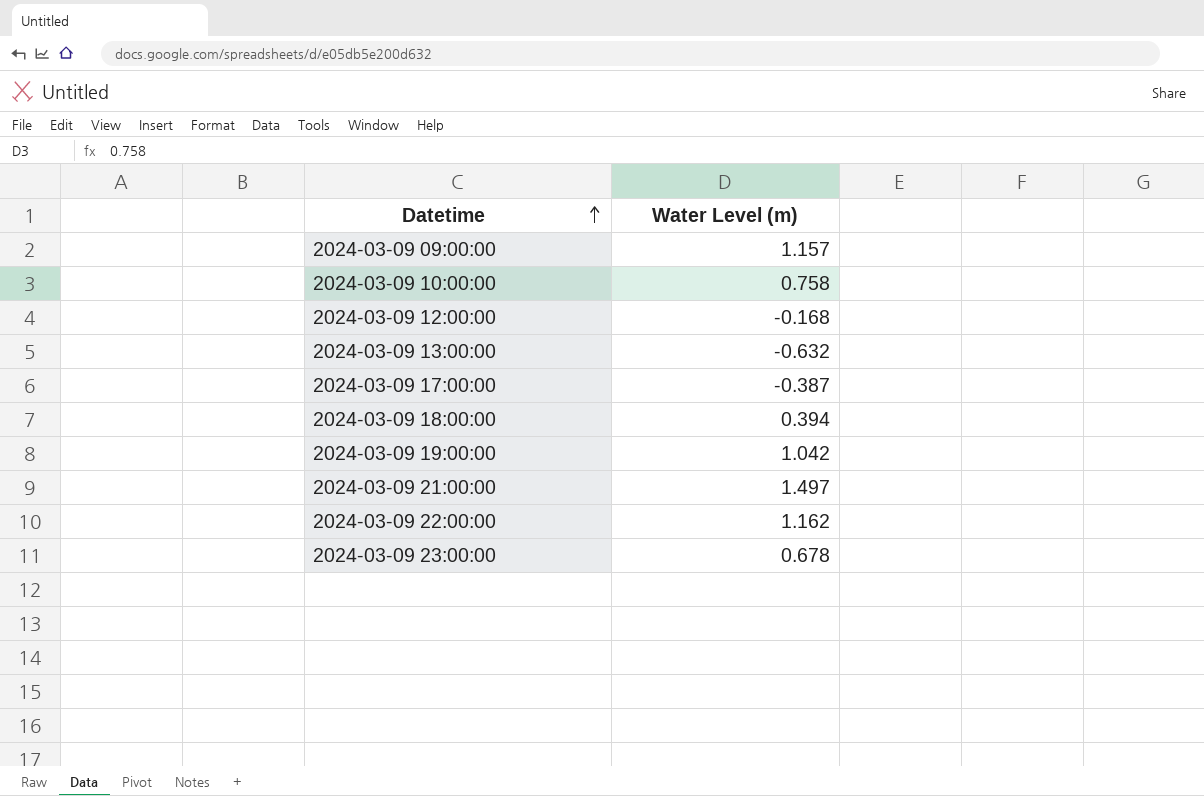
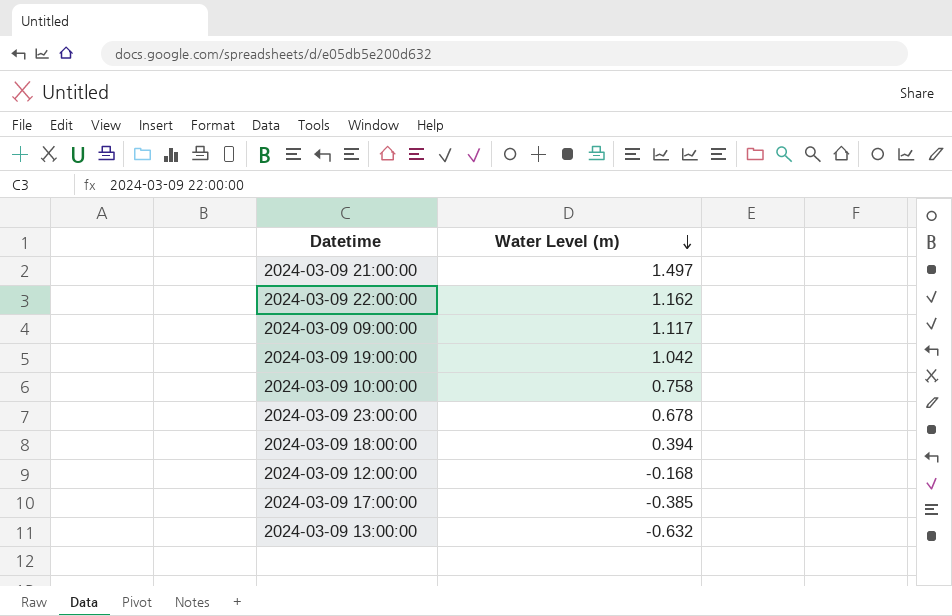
row order: Datetime ascending -> Water Level (m) descending
2024-03-09 09:00:00 | Water Level (m): 1.157 -> 1.117
2024-03-09 17:00:00 | Water Level (m): -0.387 -> -0.385

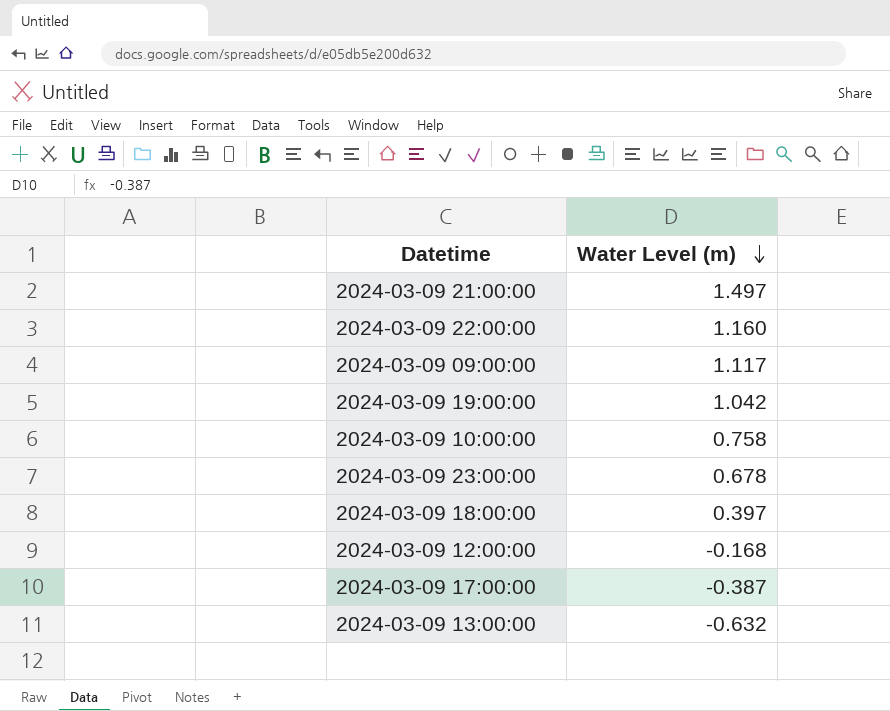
2024-03-09 22:00:00 | Water Level (m): 1.162 -> 1.160
2024-03-09 18:00:00 | Water Level (m): 0.394 -> 0.397
2024-03-09 17:00:00 | Water Level (m): -0.385 -> -0.387

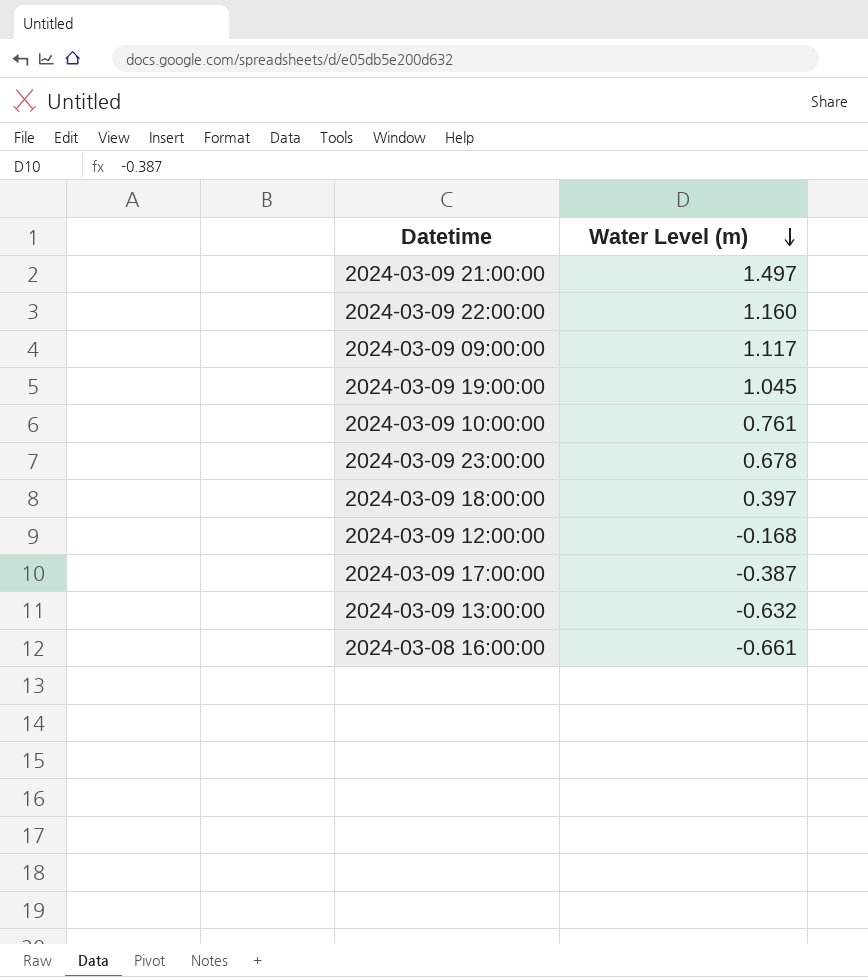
2024-03-09 19:00:00 | Water Level (m): 1.042 -> 1.045
2024-03-09 10:00:00 | Water Level (m): 0.758 -> 0.761
row 2024-03-08 16:00:00: none -> -0.661

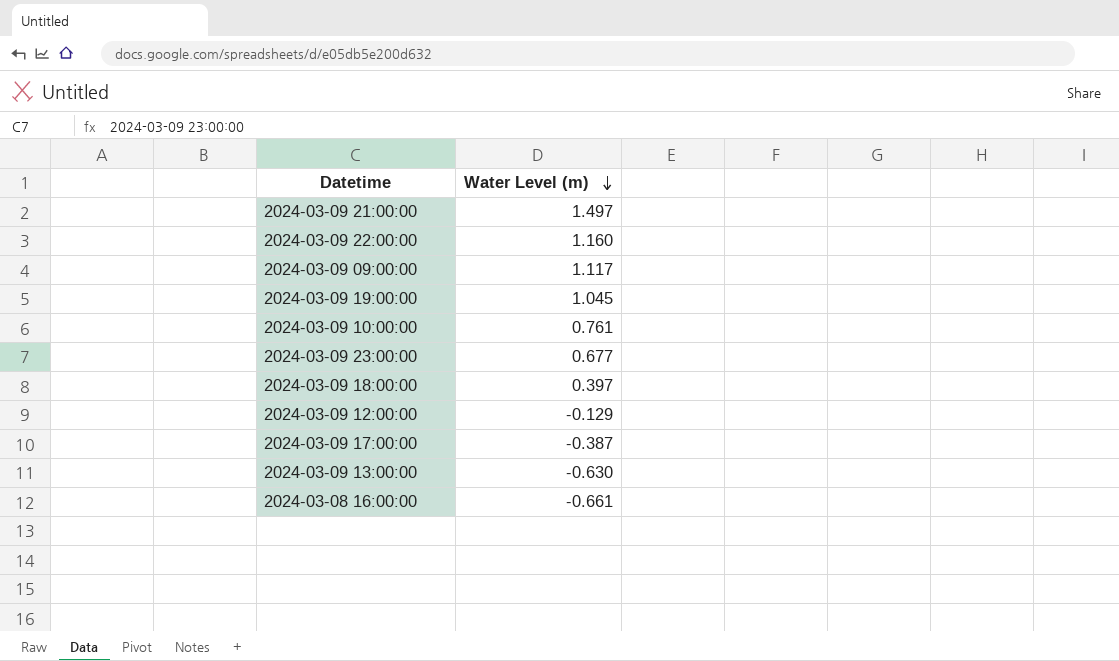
2024-03-09 23:00:00 | Water Level (m): 0.678 -> 0.677
2024-03-09 12:00:00 | Water Level (m): -0.168 -> -0.129
2024-03-09 13:00:00 | Water Level (m): -0.632 -> -0.630

